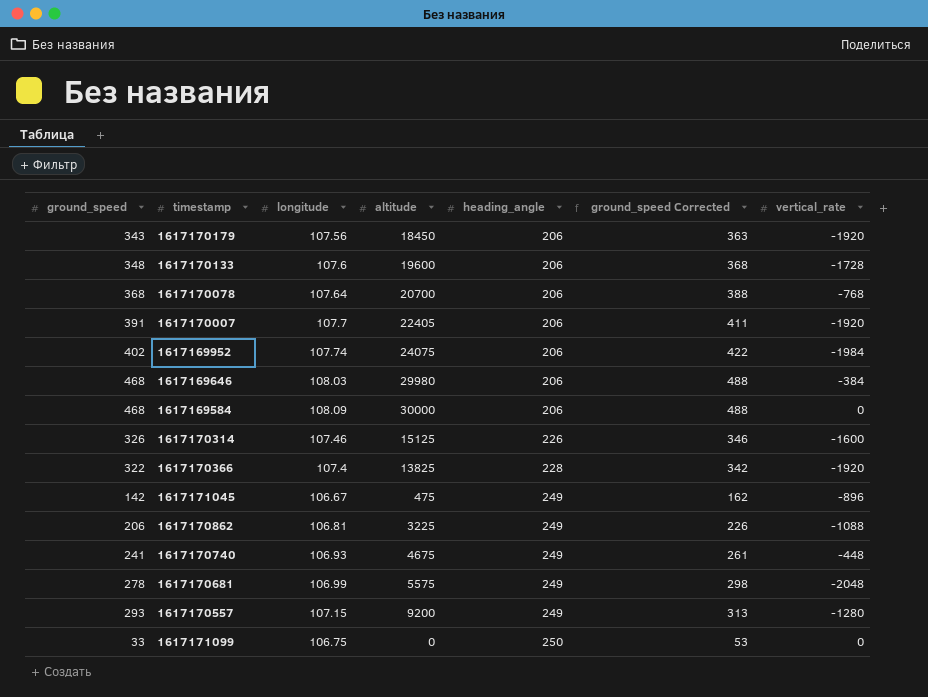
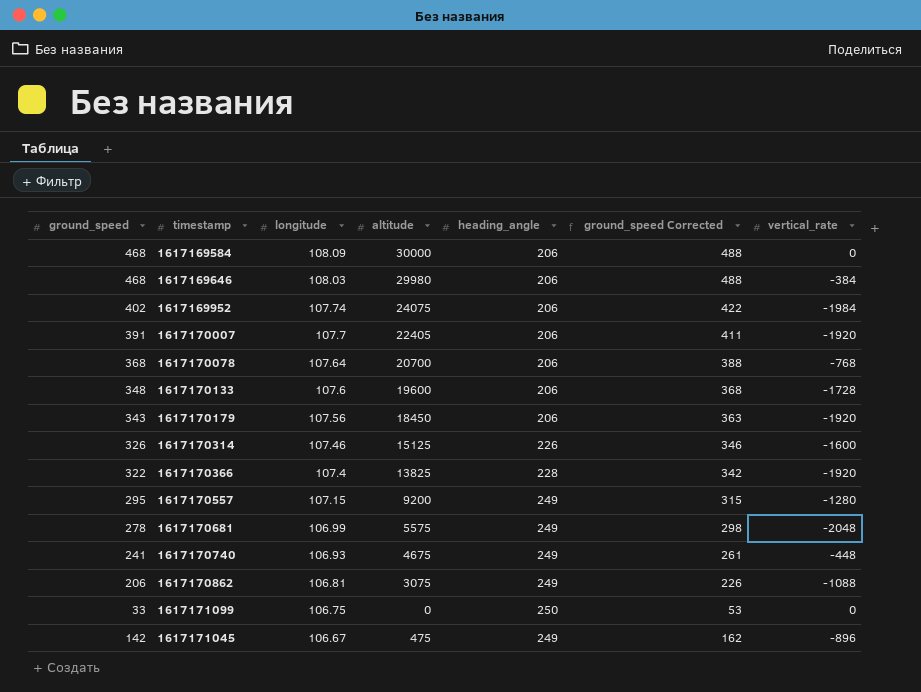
row order: heading_angle ascending -> longitude descending
1617170557 | ground_speed: 293 -> 295
1617170557 | ground_speed Corrected: 313 -> 315
1617170862 | altitude: 3225 -> 3075

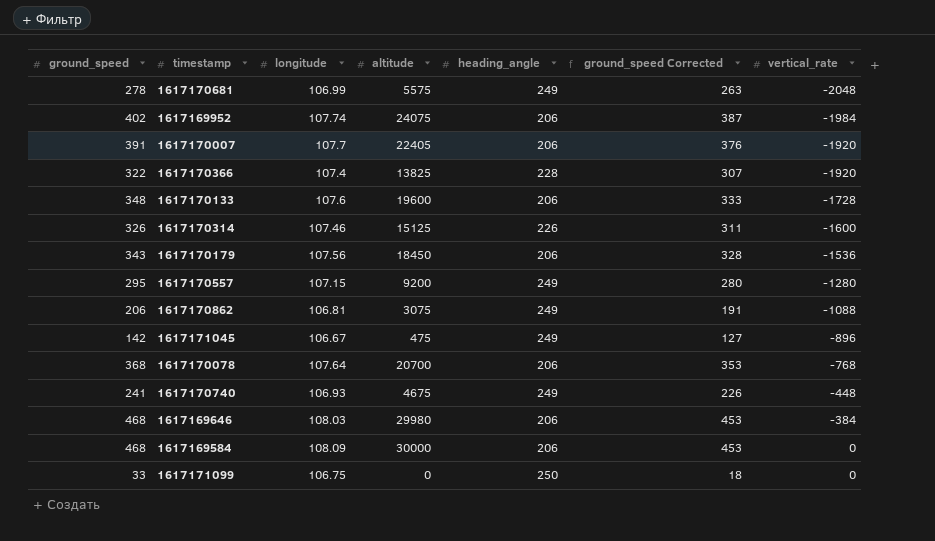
row order: longitude descending -> vertical_rate ascending
column ground_speed Corrected | formula: [ground_speed] + 20 -> [ground_speed] - 15
1617170179 | vertical_rate: -1920 -> -1536

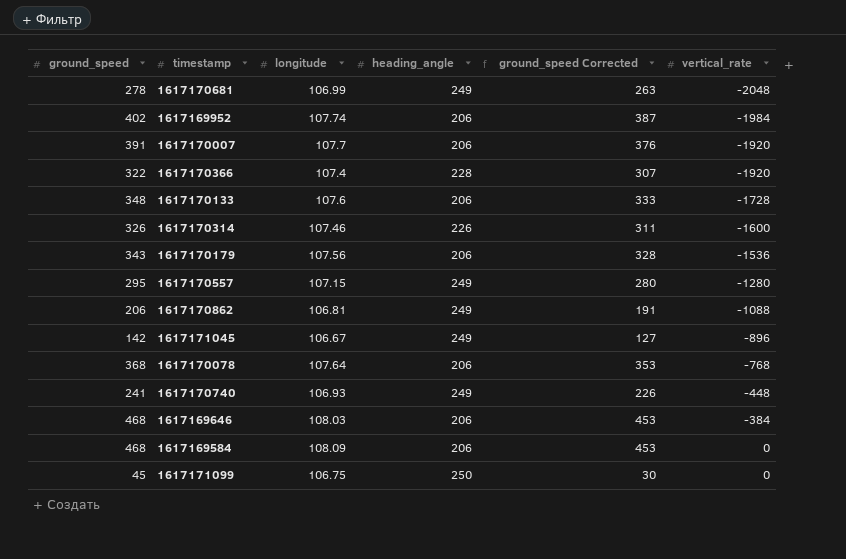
column altitude | position: 4 -> none
1617171099 | ground_speed: 33 -> 45
1617171099 | ground_speed Corrected: 18 -> 30

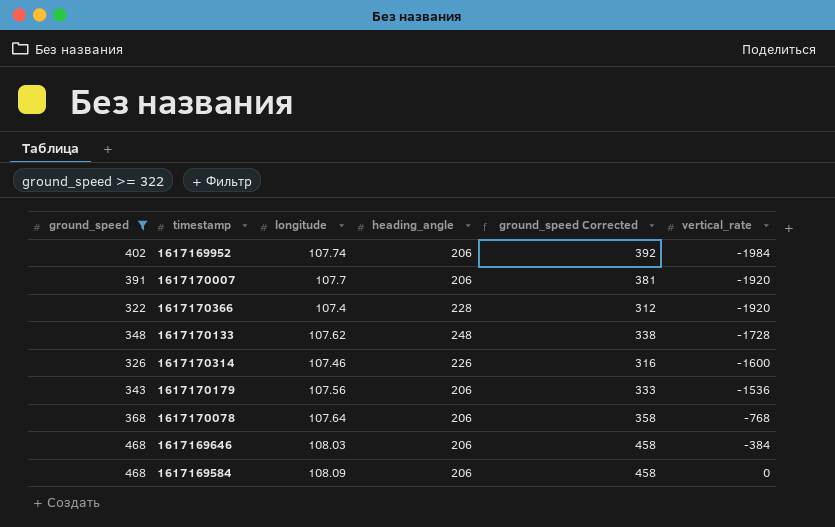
filter: none -> ground_speed >= 322
column ground_speed Corrected | formula: [ground_speed] - 15 -> [ground_speed] - 10
1617170133 | longitude: 107.6 -> 107.62
1617170133 | heading_angle: 206 -> 248

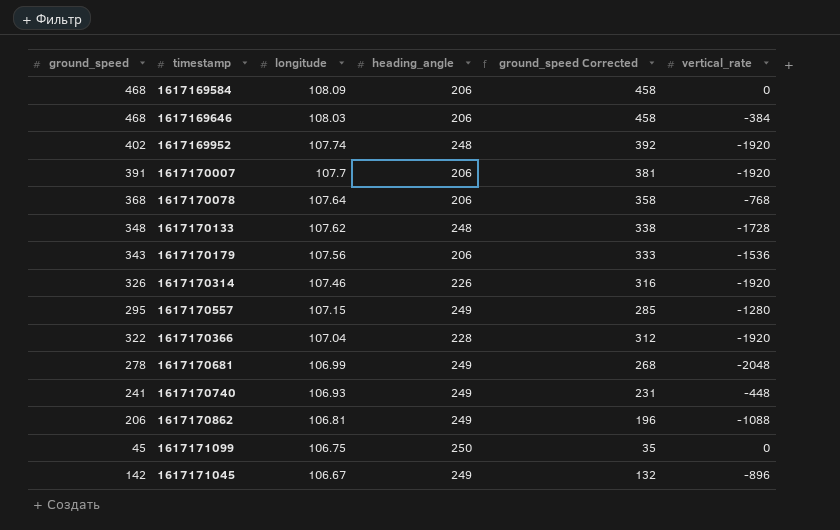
filter: ground_speed >= 322 -> none
row order: vertical_rate ascending -> longitude descending
1617169952 | heading_angle: 206 -> 248
1617169952 | vertical_rate: -1984 -> -1920
1617170314 | vertical_rate: -1600 -> -1920
1617170366 | longitude: 107.4 -> 107.04

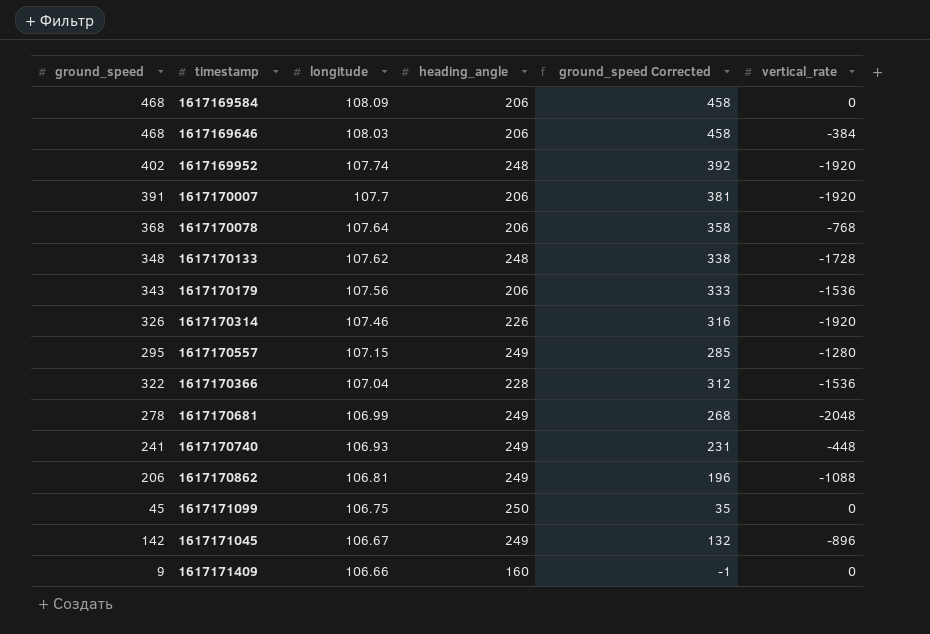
1617170366 | vertical_rate: -1920 -> -1536
row 1617171409: none -> 9 | 106.66 | 160 | -1 | 0

